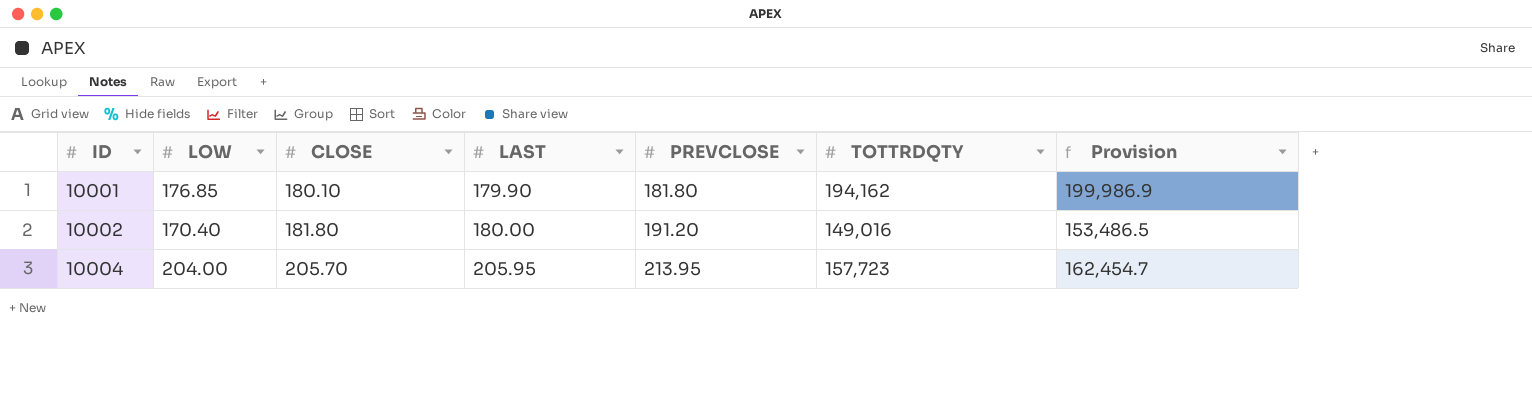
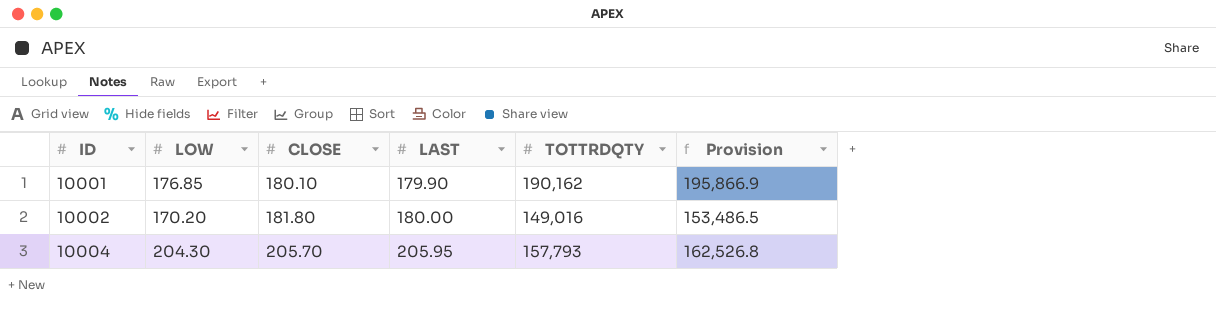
column PREVCLOSE | position: 5 -> none
10001 | TOTTRDQTY: 194,162 -> 190,162
10001 | Provision: 199,986.9 -> 195,866.9
10002 | LOW: 170.40 -> 170.20
10004 | LOW: 204.00 -> 204.30
10004 | TOTTRDQTY: 157,723 -> 157,793
10004 | Provision: 162,454.7 -> 162,526.8

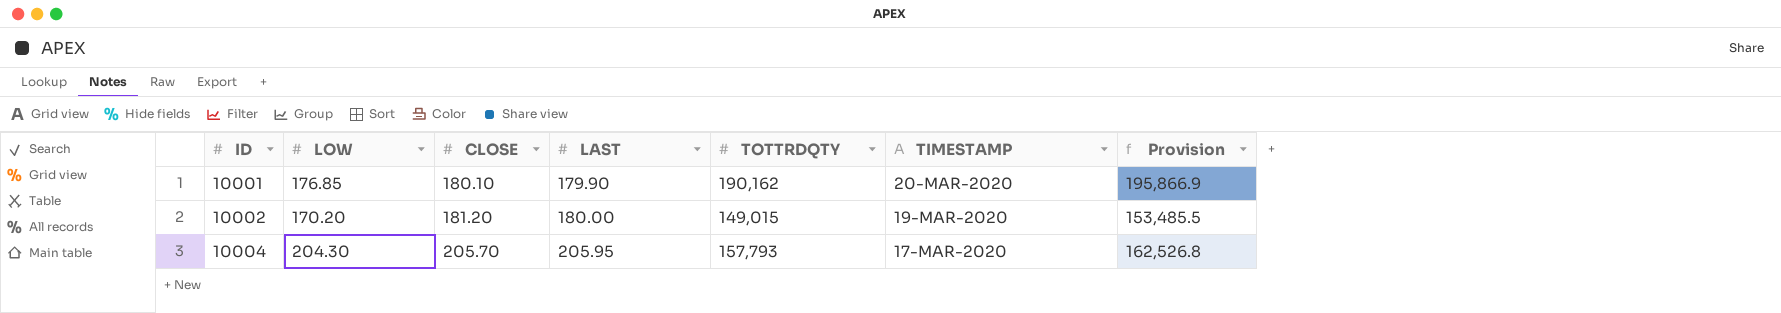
column TIMESTAMP | position: none -> 6
10002 | CLOSE: 181.80 -> 181.20
10002 | TOTTRDQTY: 149,016 -> 149,015
10002 | Provision: 153,486.5 -> 153,485.5

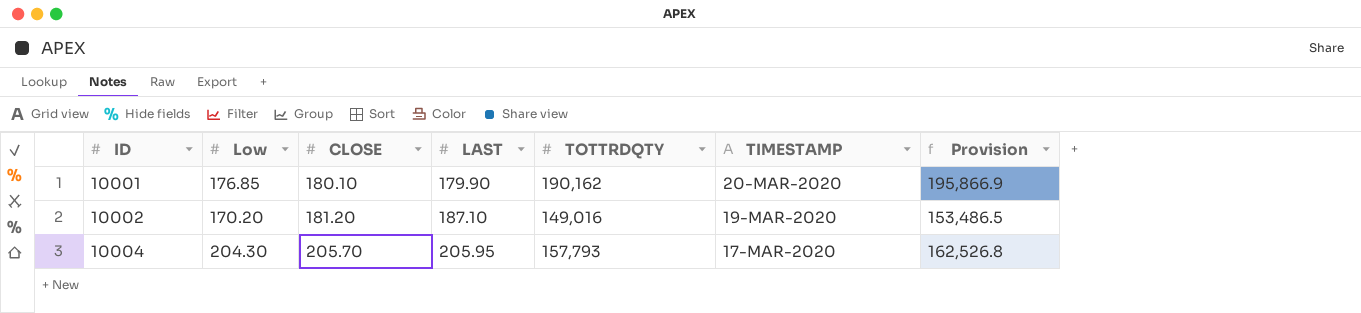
column name: LOW -> Low
10002 | LAST: 180.00 -> 187.10
10002 | TOTTRDQTY: 149,015 -> 149,016
10002 | Provision: 153,485.5 -> 153,486.5

